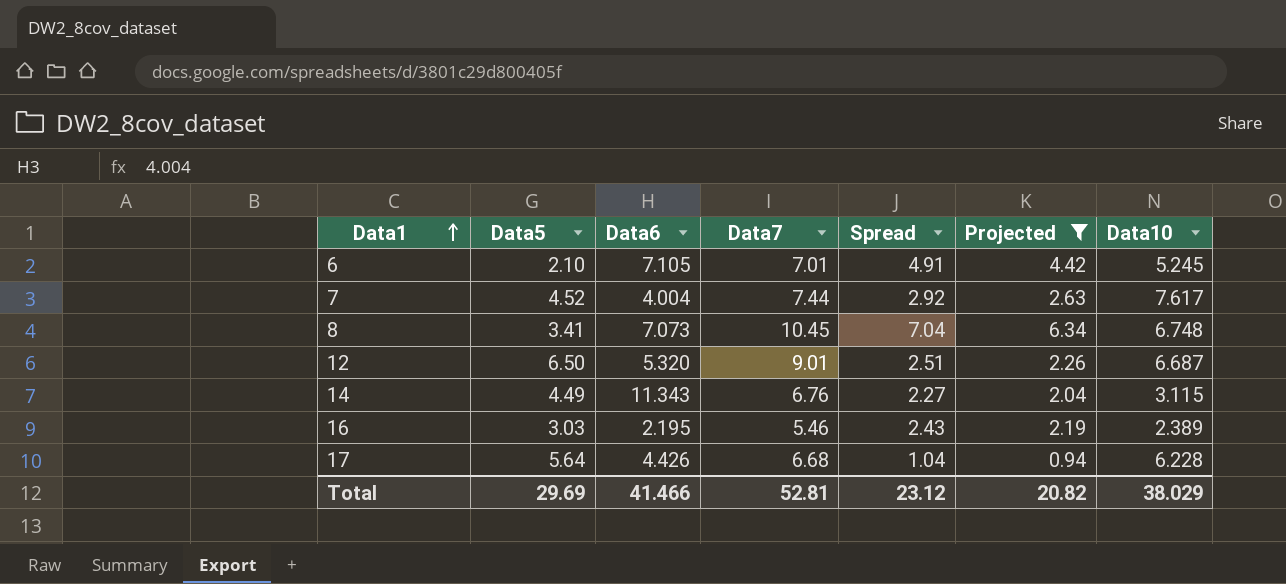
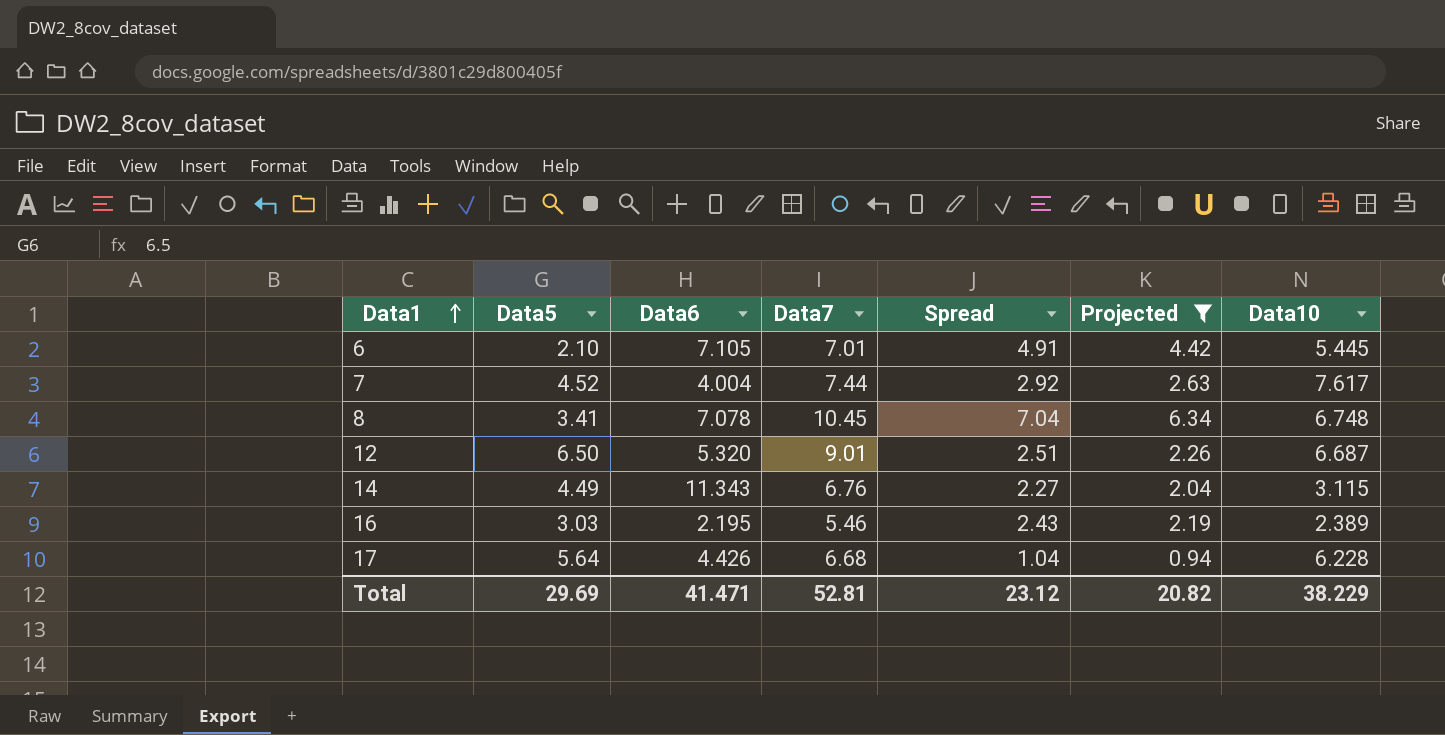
6 | Data10: 5.245 -> 5.445
8 | Data6: 7.073 -> 7.078
Total | Data6: 41.466 -> 41.471
Total | Data10: 38.029 -> 38.229

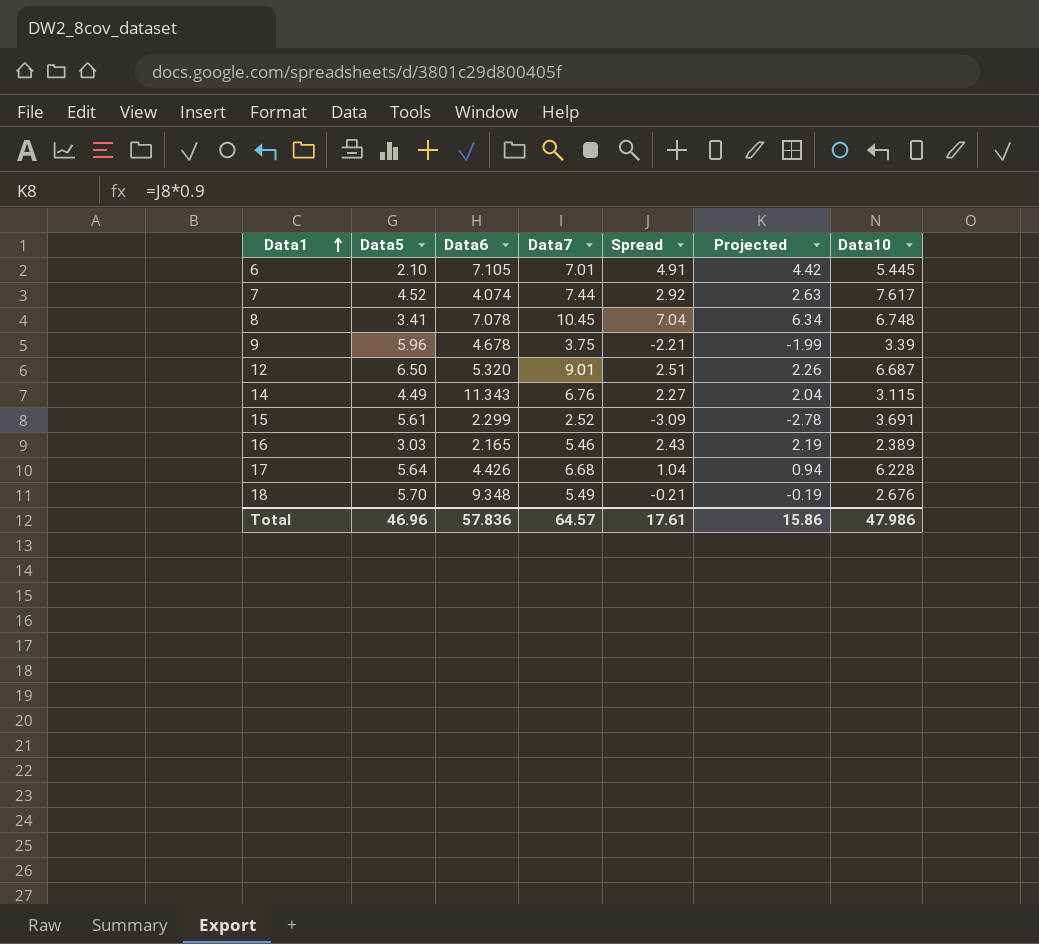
filter: Projected >= 0.94 -> none
7 | Data6: 4.004 -> 4.074
16 | Data6: 2.195 -> 2.165
Total | Data5: 29.69 -> 46.96
Total | Data6: 41.471 -> 57.836
Total | Data7: 52.81 -> 64.57
Total | Spread: 23.12 -> 17.61
Total | Projected: 20.82 -> 15.86
Total | Data10: 38.229 -> 47.986

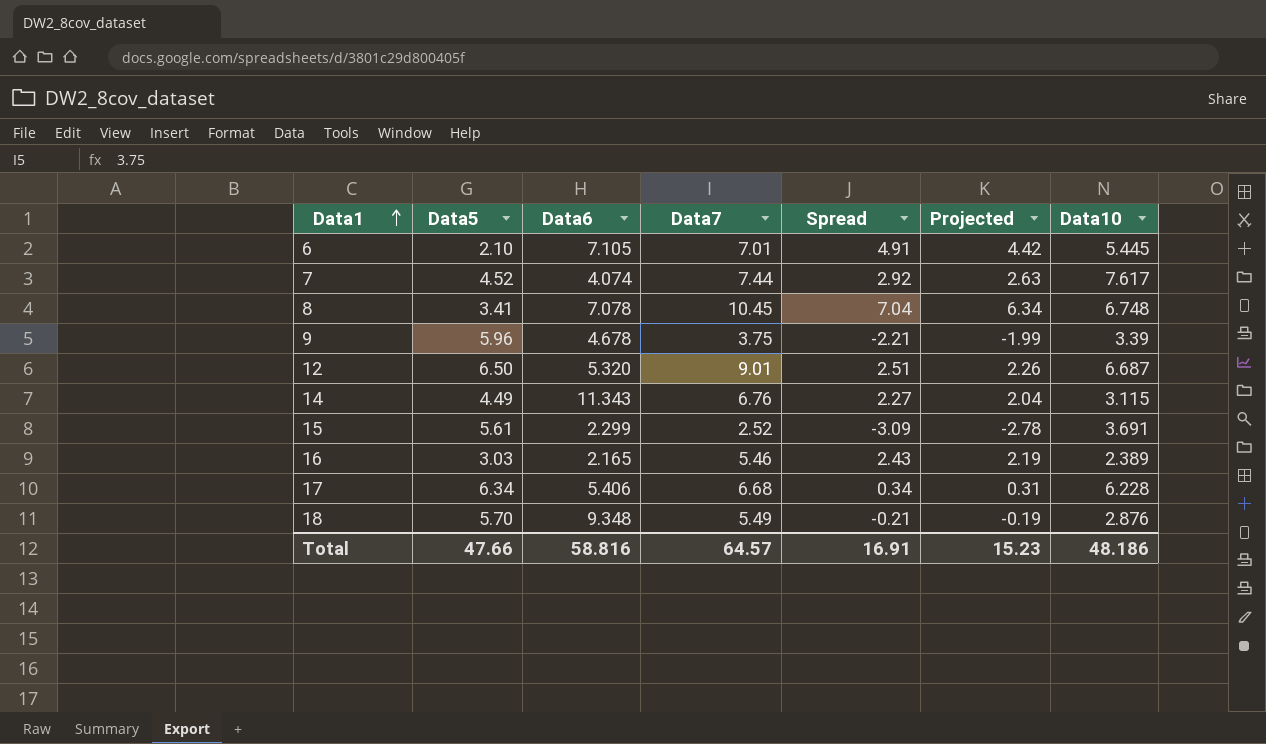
17 | Data5: 5.64 -> 6.34
17 | Data6: 4.426 -> 5.406
17 | Spread: 1.04 -> 0.34
17 | Projected: 0.94 -> 0.31
18 | Data10: 2.676 -> 2.876
Total | Data5: 46.96 -> 47.66
Total | Data6: 57.836 -> 58.816
Total | Spread: 17.61 -> 16.91
Total | Projected: 15.86 -> 15.23
Total | Data10: 47.986 -> 48.186

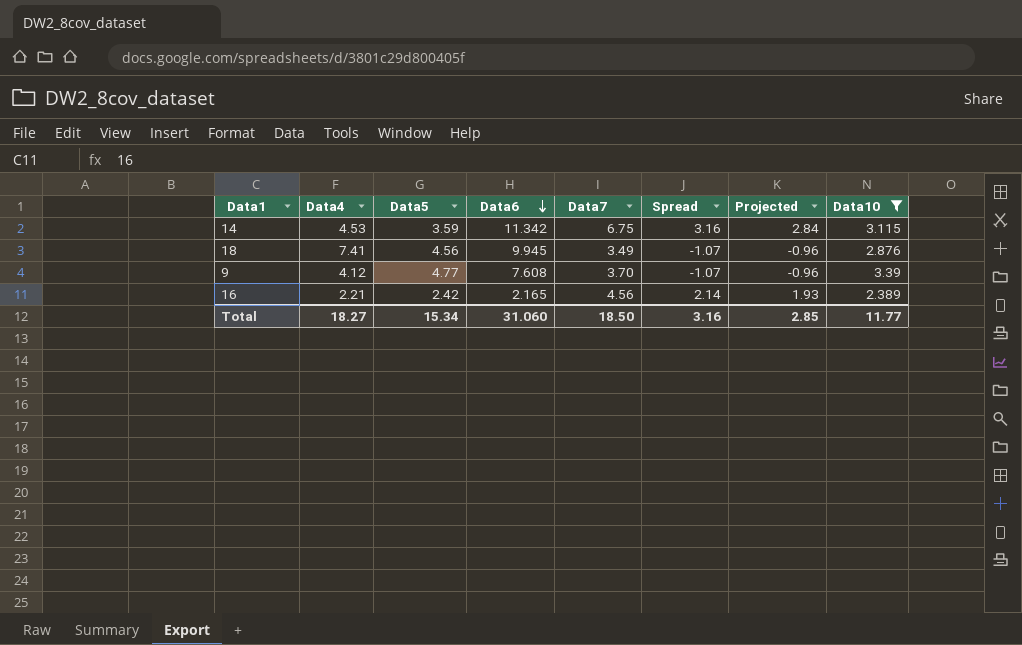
filter: none -> Data10 <= 3.39
row order: Data1 ascending -> Data6 descending
column Data4 | position: none -> 2
14 | Data5: 4.49 -> 3.59
14 | Data6: 11.343 -> 11.342
14 | Data7: 6.76 -> 6.75
14 | Spread: 2.27 -> 3.16
14 | Projected: 2.04 -> 2.84
18 | Data5: 5.70 -> 4.56
18 | Data6: 9.348 -> 9.945
18 | Data7: 5.49 -> 3.49
18 | Spread: -0.21 -> -1.07
18 | Projected: -0.19 -> -0.96
9 | Data5: 5.96 -> 4.77
9 | Data6: 4.678 -> 7.608
9 | Data7: 3.75 -> 3.70
9 | Spread: -2.21 -> -1.07
9 | Projected: -1.99 -> -0.96
16 | Data5: 3.03 -> 2.42
16 | Data7: 5.46 -> 4.56
16 | Spread: 2.43 -> 2.14
16 | Projected: 2.19 -> 1.93
Total | Data5: 47.66 -> 15.34
Total | Data6: 58.816 -> 31.060
Total | Data7: 64.57 -> 18.50
Total | Spread: 16.91 -> 3.16
Total | Projected: 15.23 -> 2.85
Total | Data10: 48.186 -> 11.77

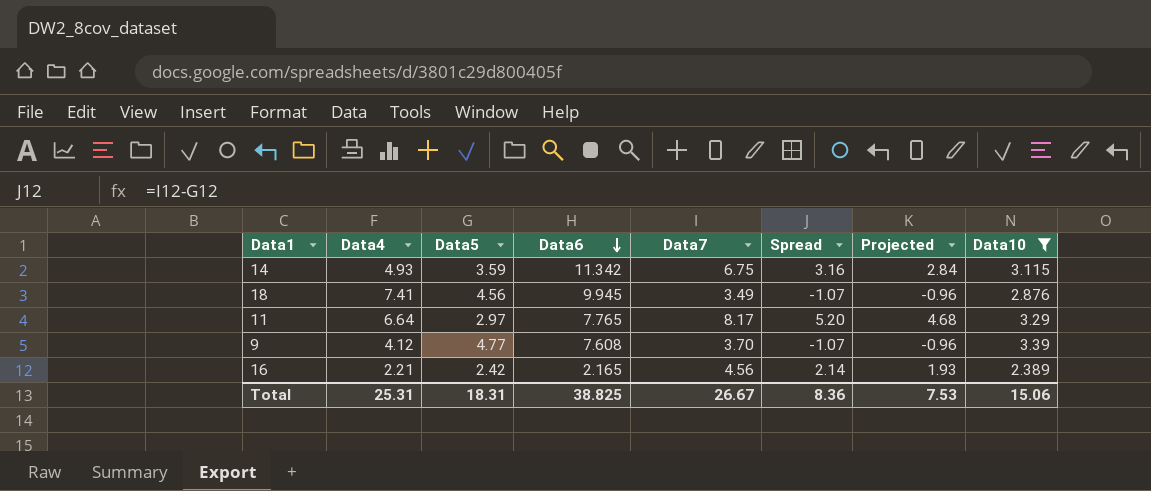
14 | Data4: 4.53 -> 4.93
row 11: none -> 6.64 | 2.97 | 7.765 | 8.17 | 5.20 | 4.68 | 3.29
Total | Data4: 18.27 -> 25.31
Total | Data5: 15.34 -> 18.31
Total | Data6: 31.060 -> 38.825
Total | Data7: 18.50 -> 26.67
Total | Spread: 3.16 -> 8.36
Total | Projected: 2.85 -> 7.53
Total | Data10: 11.77 -> 15.06

